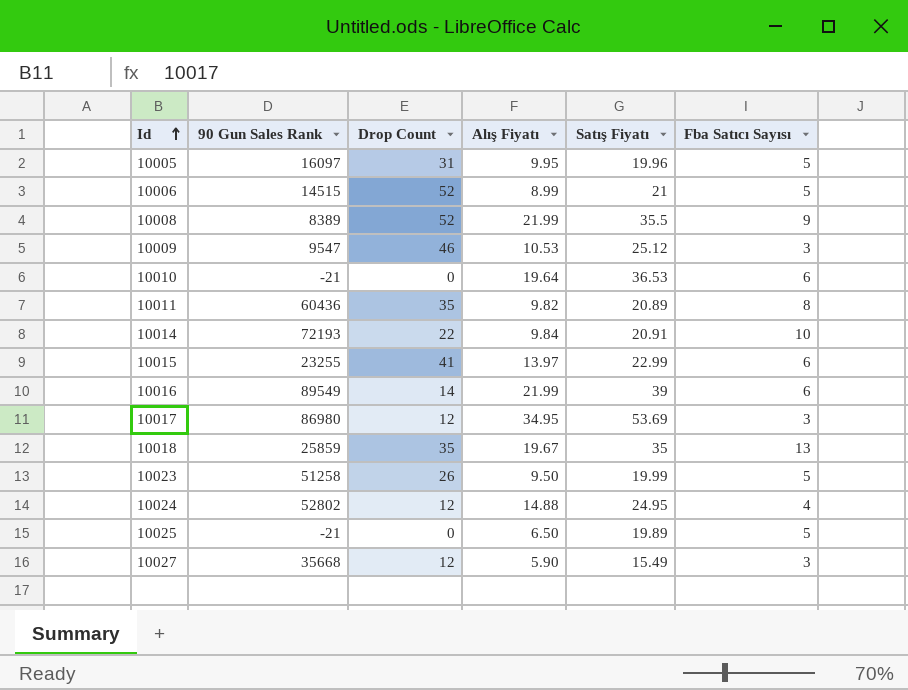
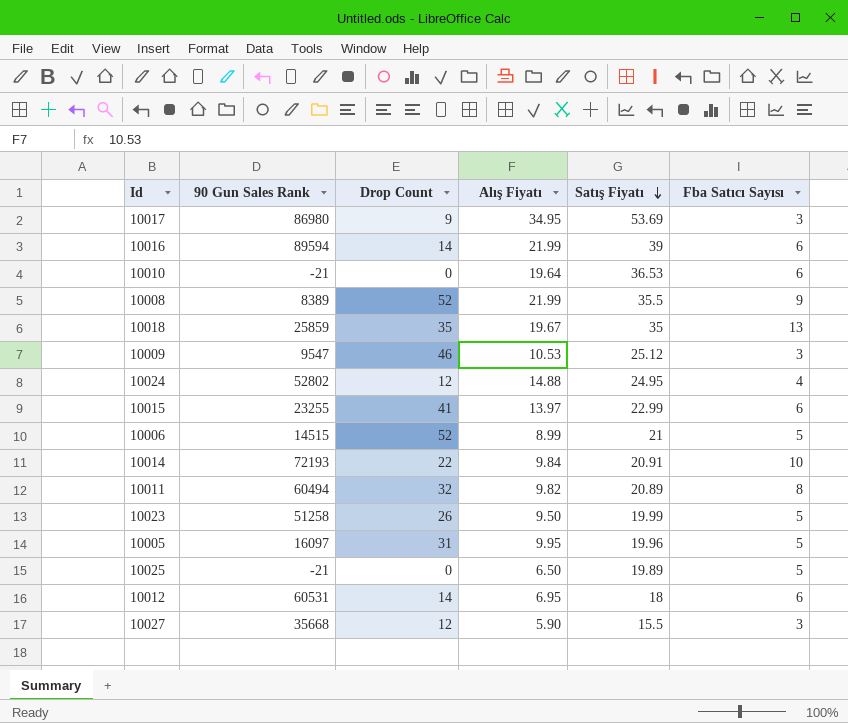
row order: Id ascending -> Satış Fiyatı descending
10017 | Drop Count: 12 -> 9
10016 | 90 Gun Sales Rank: 89549 -> 89594
10011 | 90 Gun Sales Rank: 60436 -> 60494
10011 | Drop Count: 35 -> 32
row 10012: none -> 60531 | 14 | 6.95 | 18 | 6
10027 | Satış Fiyatı: 15.49 -> 15.5

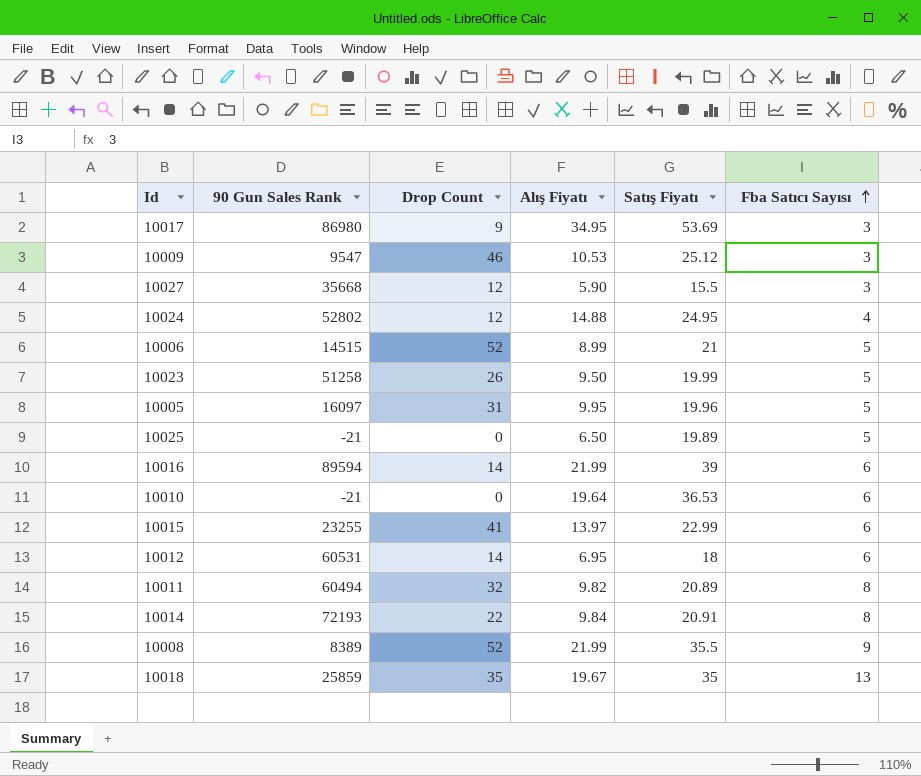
row order: Satış Fiyatı descending -> Fba Satıcı Sayısı ascending
10014 | Fba Satıcı Sayısı: 10 -> 8

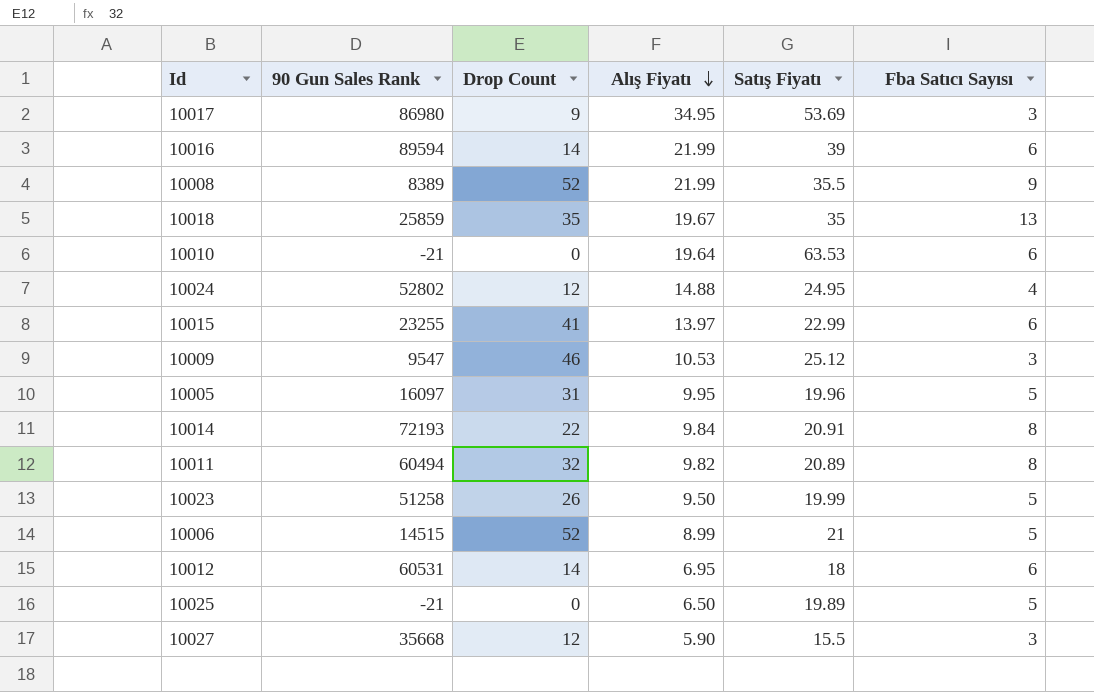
row order: Fba Satıcı Sayısı ascending -> Alış Fiyatı descending
10010 | Satış Fiyatı: 36.53 -> 63.53

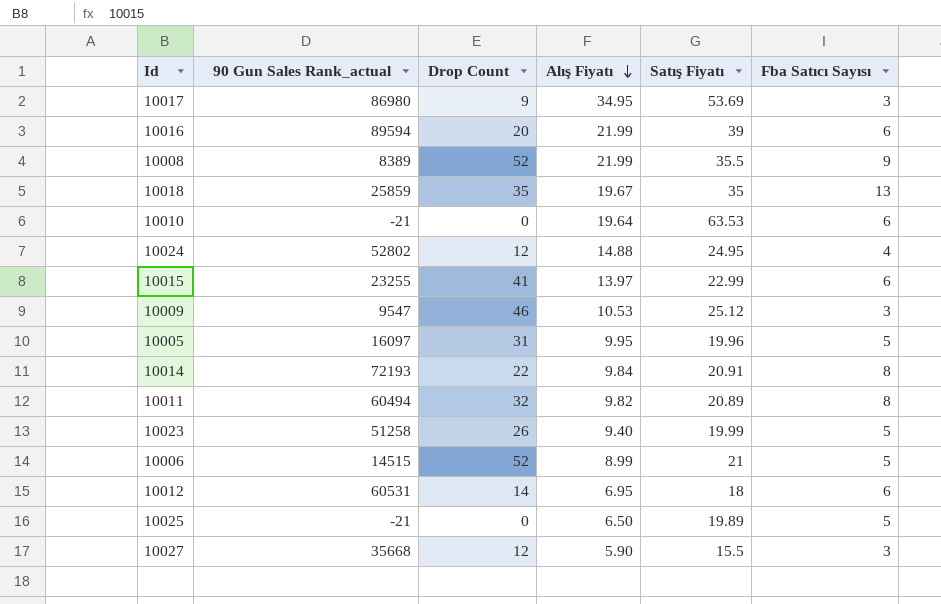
column name: 90 Gun Sales Rank -> 90 Gun Sales Rank_actual
10016 | Drop Count: 14 -> 20
10023 | Alış Fiyatı: 9.50 -> 9.40

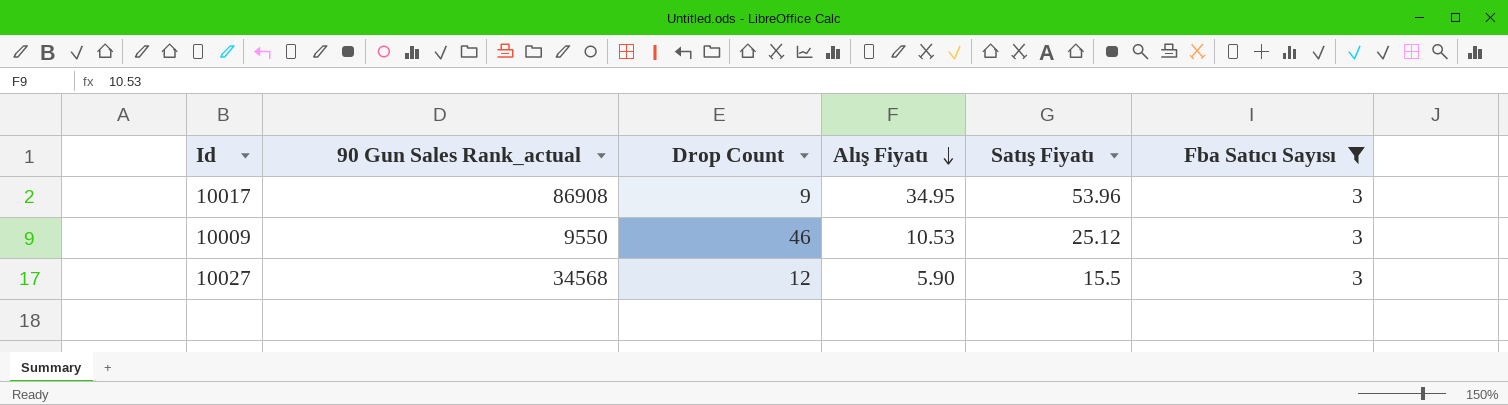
filter: none -> Fba Satıcı Sayısı = 3
10017 | 90 Gun Sales Rank_actual: 86980 -> 86908
10017 | Satış Fiyatı: 53.69 -> 53.96
10009 | 90 Gun Sales Rank_actual: 9547 -> 9550
10027 | 90 Gun Sales Rank_actual: 35668 -> 34568

